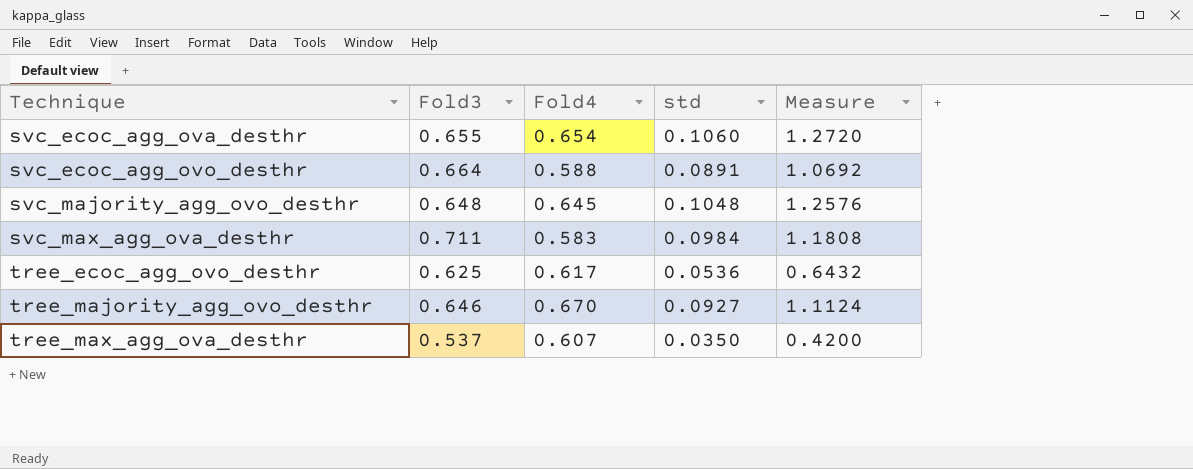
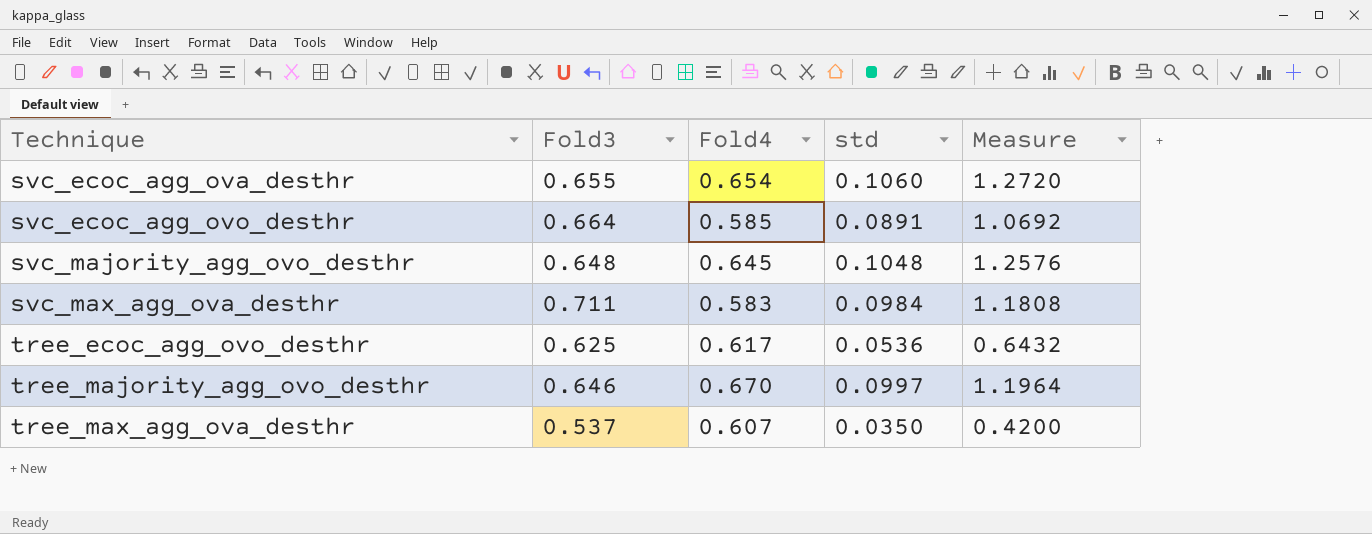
svc_ecoc_agg_ovo_desthr | Fold4: 0.588 -> 0.585
tree_majority_agg_ovo_desthr | std: 0.0927 -> 0.0997
tree_majority_agg_ovo_desthr | Measure: 1.1124 -> 1.1964

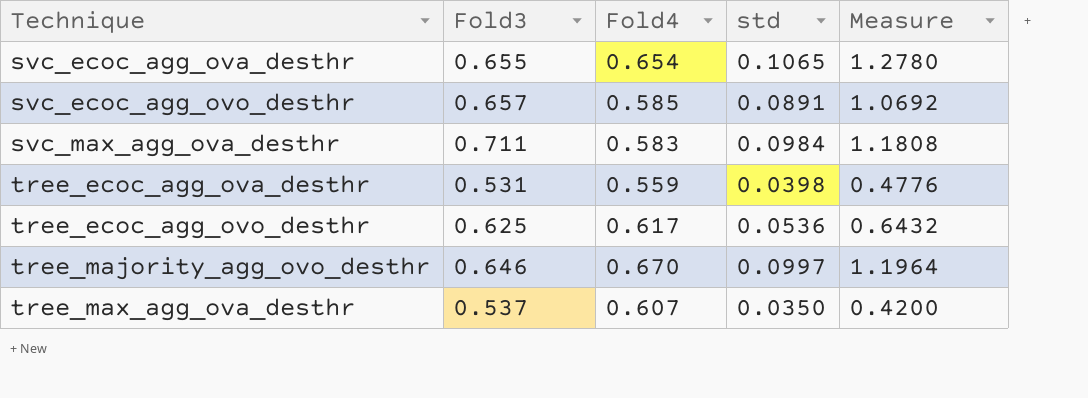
row svc_majority_agg_ovo_desthr: 0.648 | 0.645 | 0.1048 | 1.2576 -> none
svc_ecoc_agg_ova_desthr | std: 0.1060 -> 0.1065
svc_ecoc_agg_ova_desthr | Measure: 1.2720 -> 1.2780
svc_ecoc_agg_ovo_desthr | Fold3: 0.664 -> 0.657
row tree_ecoc_agg_ova_desthr: none -> 0.531 | 0.559 | 0.0398 | 0.4776

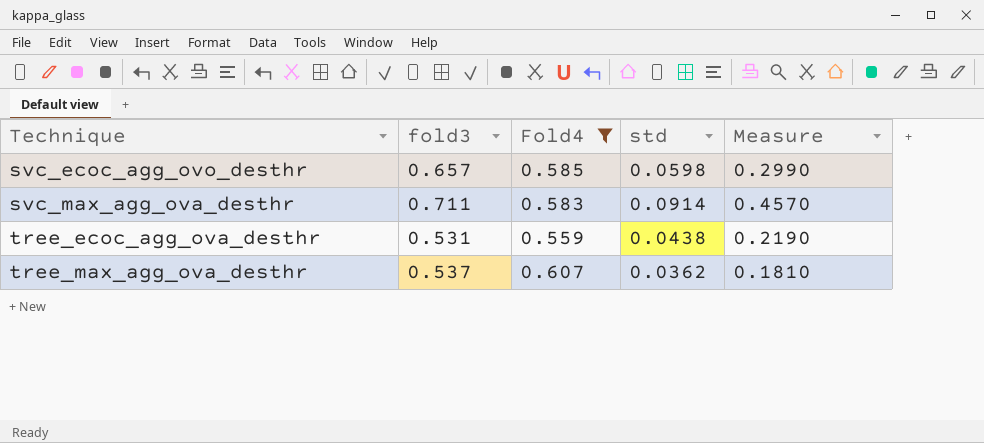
filter: none -> Fold4 <= 0.607
column name: Fold3 -> fold3
column Measure | formula: [std] * 12 -> [std] * 5
svc_ecoc_agg_ovo_desthr | std: 0.0891 -> 0.0598
svc_max_agg_ova_desthr | std: 0.0984 -> 0.0914
tree_ecoc_agg_ova_desthr | std: 0.0398 -> 0.0438
tree_max_agg_ova_desthr | std: 0.0350 -> 0.0362

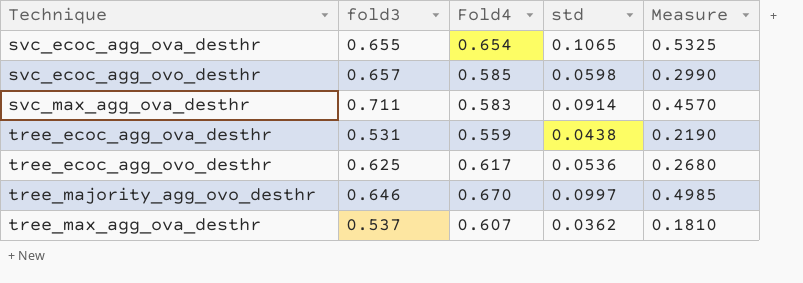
filter: Fold4 <= 0.607 -> none

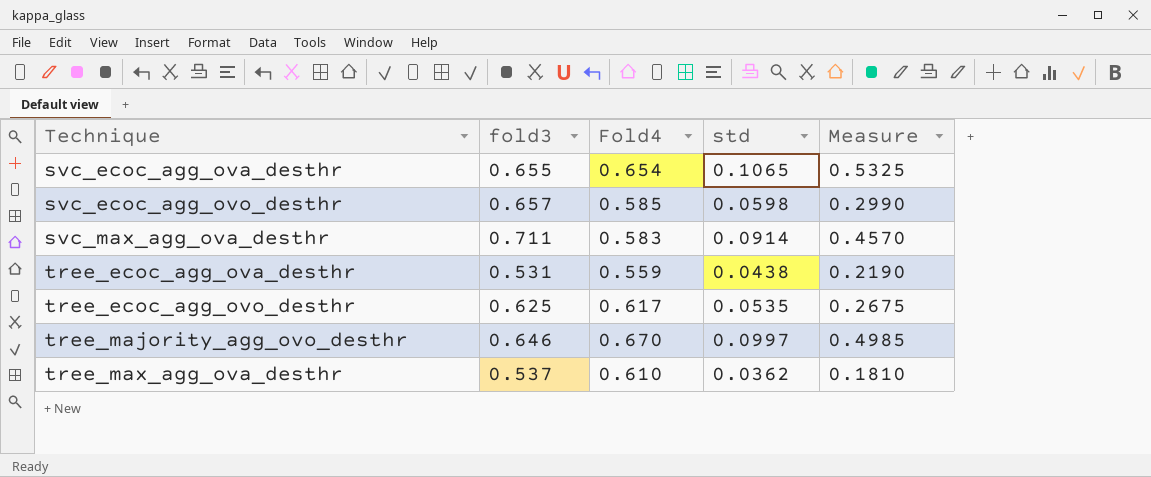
tree_ecoc_agg_ovo_desthr | std: 0.0536 -> 0.0535
tree_ecoc_agg_ovo_desthr | Measure: 0.2680 -> 0.2675
tree_max_agg_ova_desthr | Fold4: 0.607 -> 0.610

